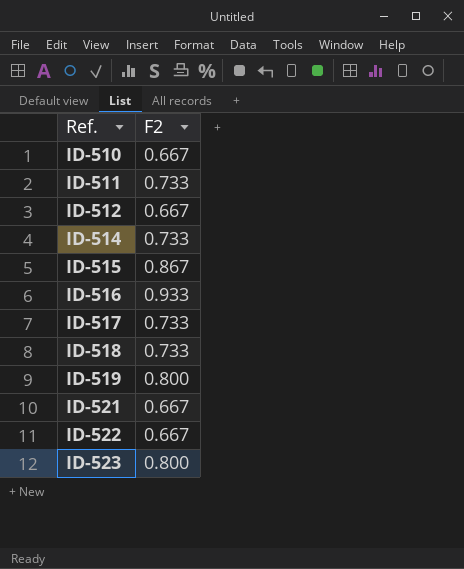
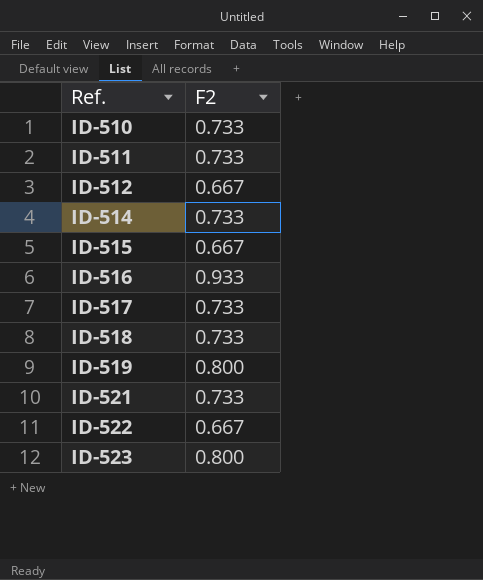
ID-510 | F2: 0.667 -> 0.733
ID-515 | F2: 0.867 -> 0.667
ID-521 | F2: 0.667 -> 0.733

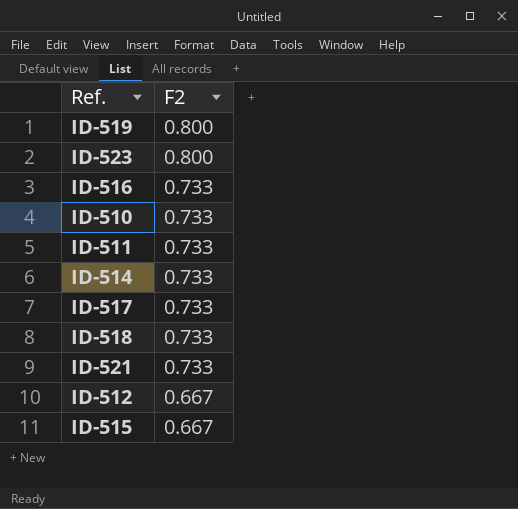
row order: Ref. ascending -> F2 descending
row ID-522: 0.667 -> none
ID-516 | F2: 0.933 -> 0.733

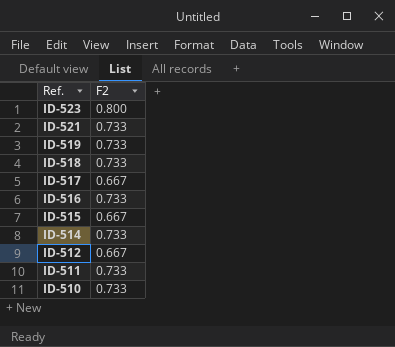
row order: F2 descending -> Ref. descending
ID-519 | F2: 0.800 -> 0.733
ID-517 | F2: 0.733 -> 0.667

